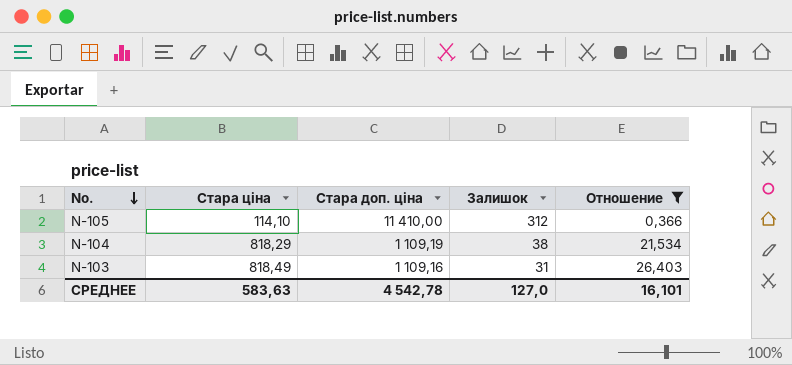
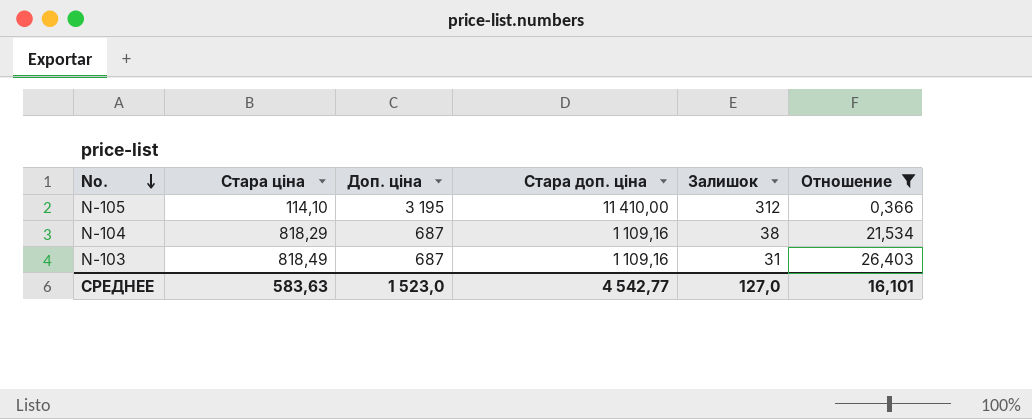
column Доп. ціна | position: none -> 3
N-104 | Стара доп. ціна: 1 109,19 -> 1 109,16
СРЕДНЕЕ | Стара доп. ціна: 4 542,78 -> 4 542,77

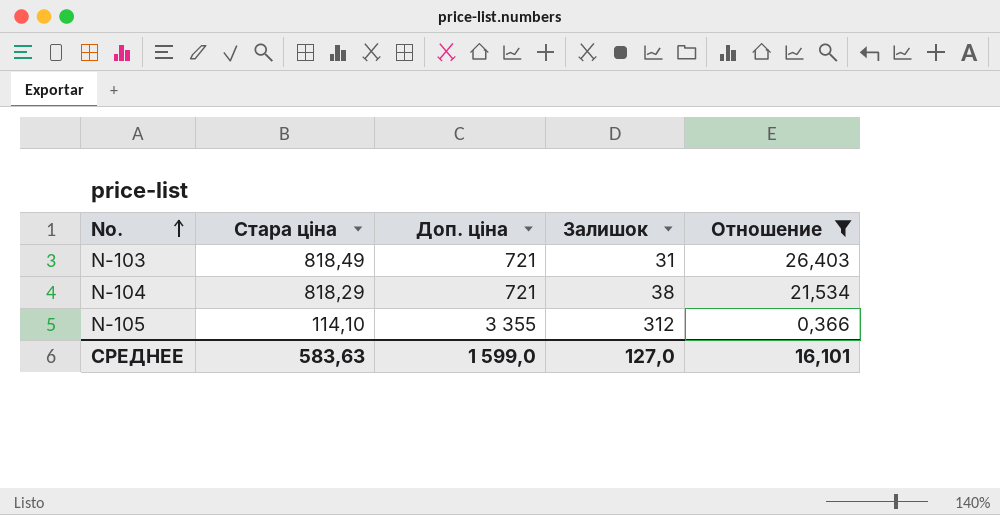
row order: No. descending -> No. ascending
column Стара доп. ціна | position: 4 -> none
N-103 | Доп. ціна: 687 -> 721
N-104 | Доп. ціна: 687 -> 721
N-105 | Доп. ціна: 3 195 -> 3 355
СРЕДНЕЕ | Доп. ціна: 1 523,0 -> 1 599,0

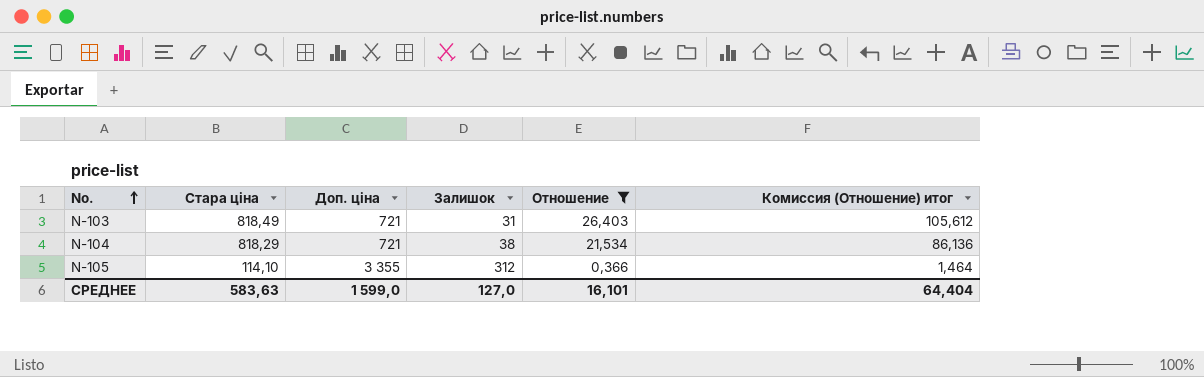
column Комиссия (Отношение) итог | formula: none -> [Отношение] * 4

